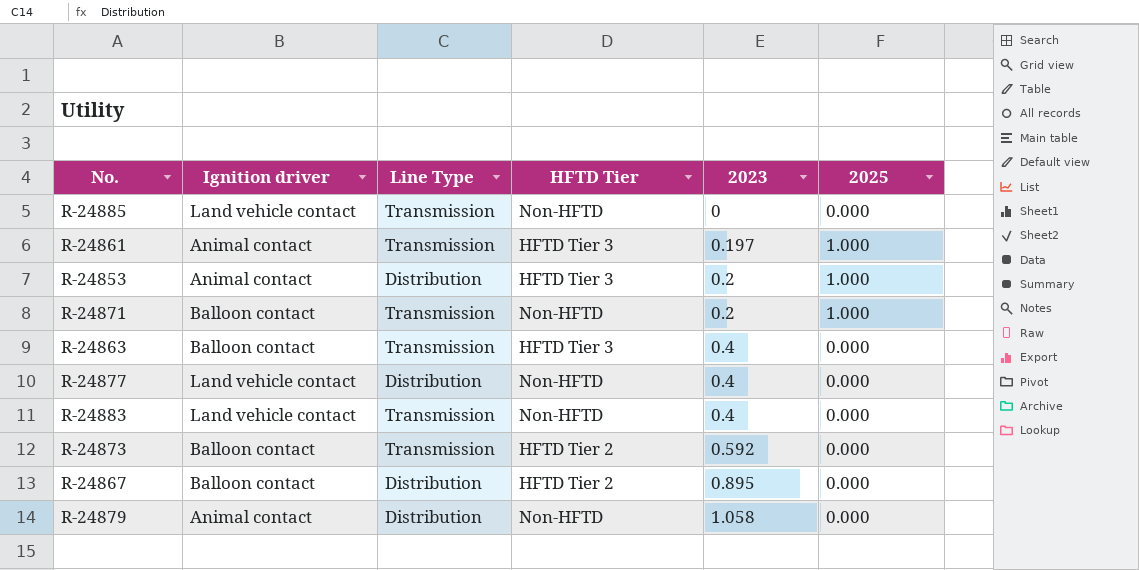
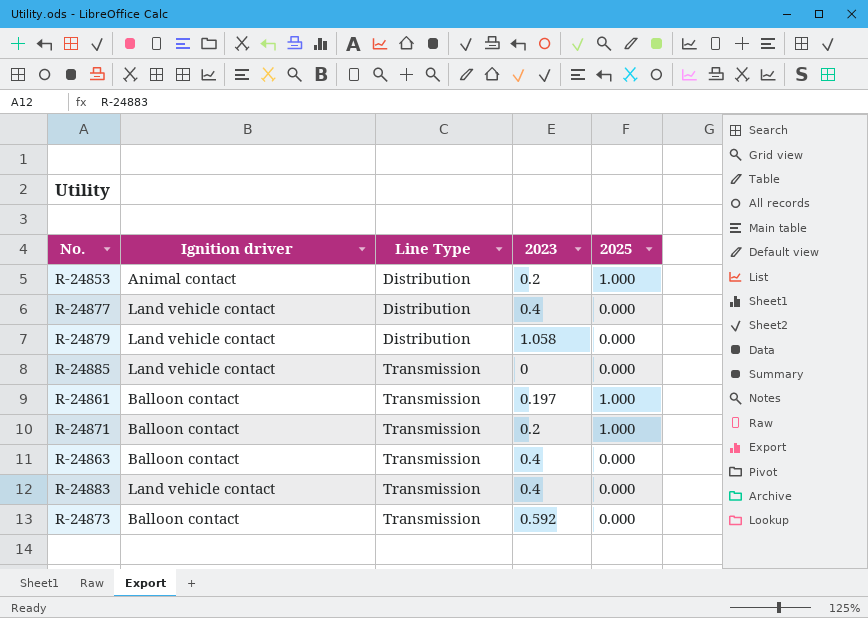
row order: 2023 ascending -> Line Type ascending
column HFTD Tier | position: 4 -> none
row R-24867: Balloon contact | Distribution | HFTD Tier 2 | 0.895 | 0.000 -> none
R-24879 | Ignition driver: Animal contact -> Land vehicle contact
R-24861 | Ignition driver: Animal contact -> Balloon contact

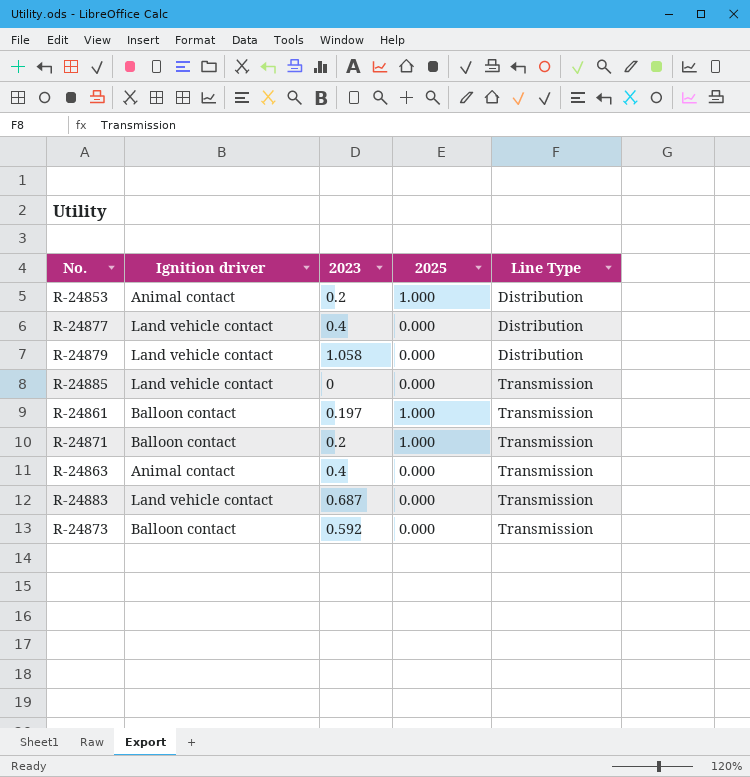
column Line Type | position: 3 -> 5
R-24863 | Ignition driver: Balloon contact -> Animal contact
R-24883 | 2023: 0.4 -> 0.687

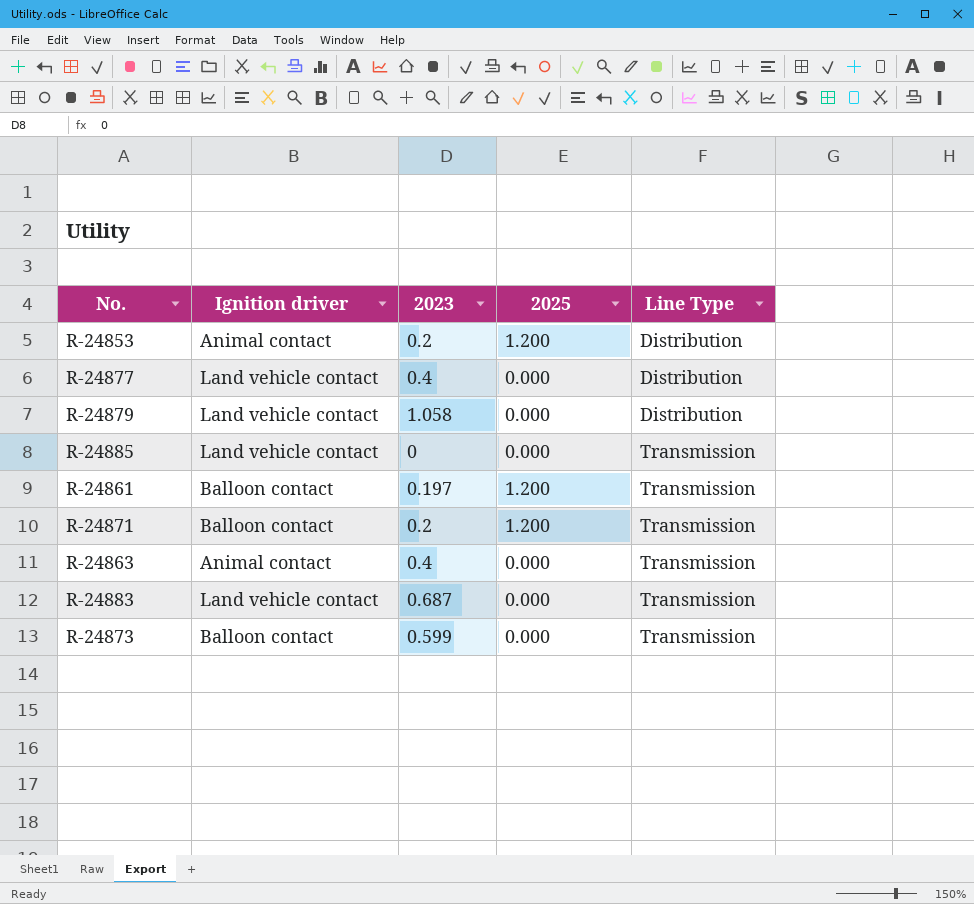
R-24853 | 2025: 1.000 -> 1.200
R-24861 | 2025: 1.000 -> 1.200
R-24871 | 2025: 1.000 -> 1.200
R-24873 | 2023: 0.592 -> 0.599

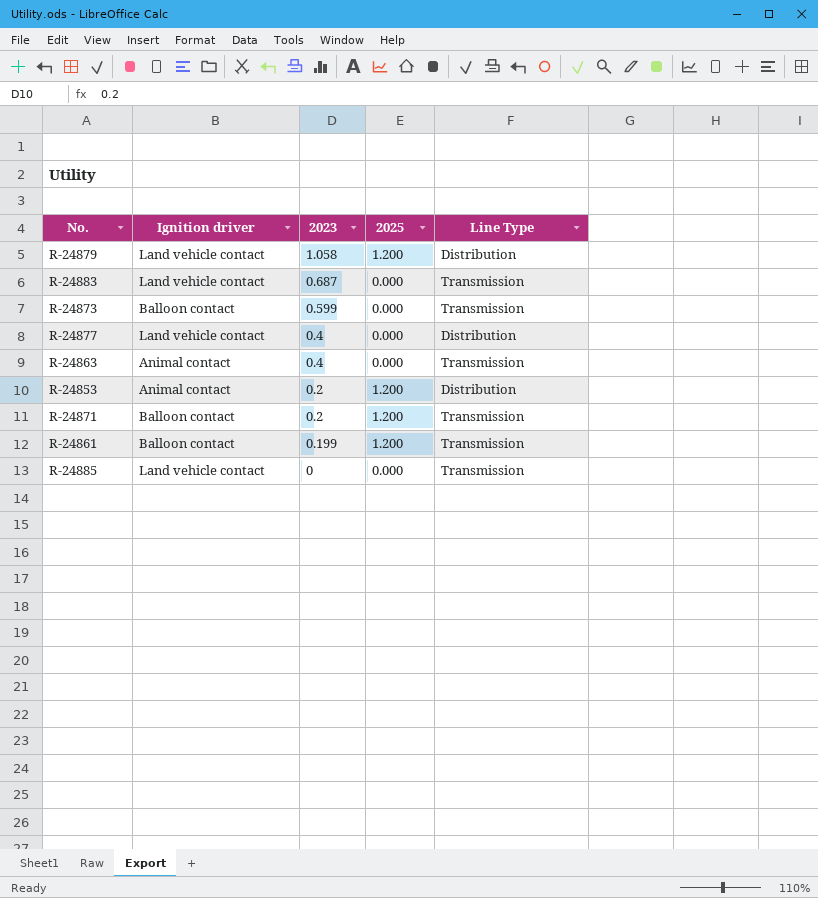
row order: Line Type ascending -> 2023 descending
R-24879 | 2025: 0.000 -> 1.200
R-24861 | 2023: 0.197 -> 0.199

